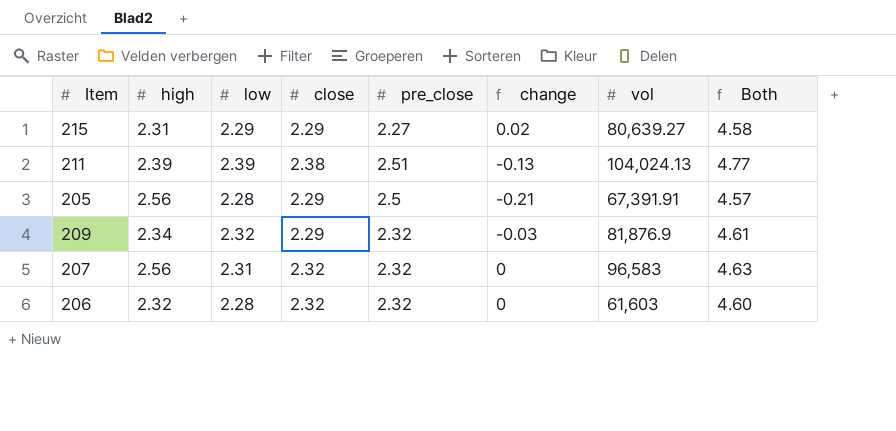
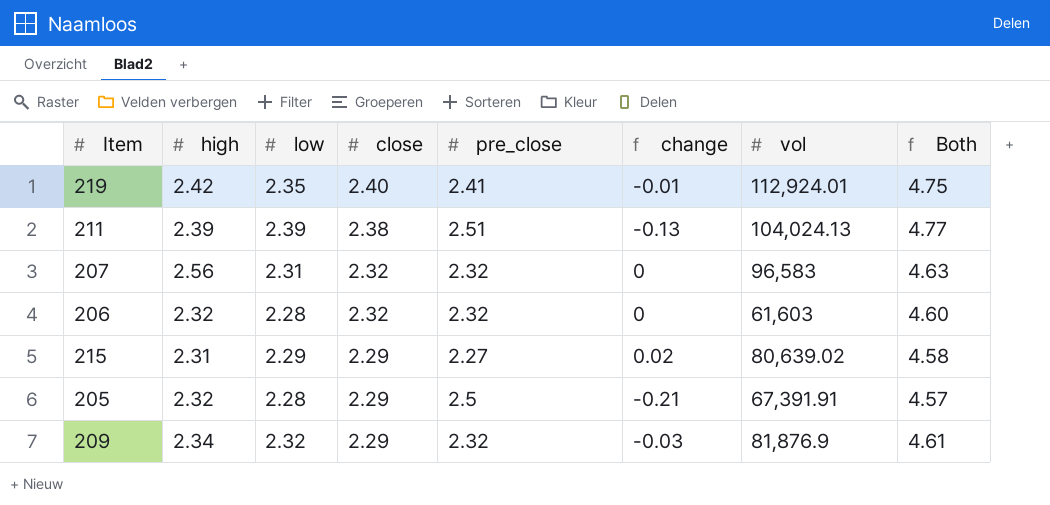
row order: none -> close descending
row 219: none -> 2.42 | 2.35 | 2.40 | 2.41 | -0.01 | 112,924.01 | 4.75
215 | vol: 80,639.27 -> 80,639.02
205 | high: 2.56 -> 2.32

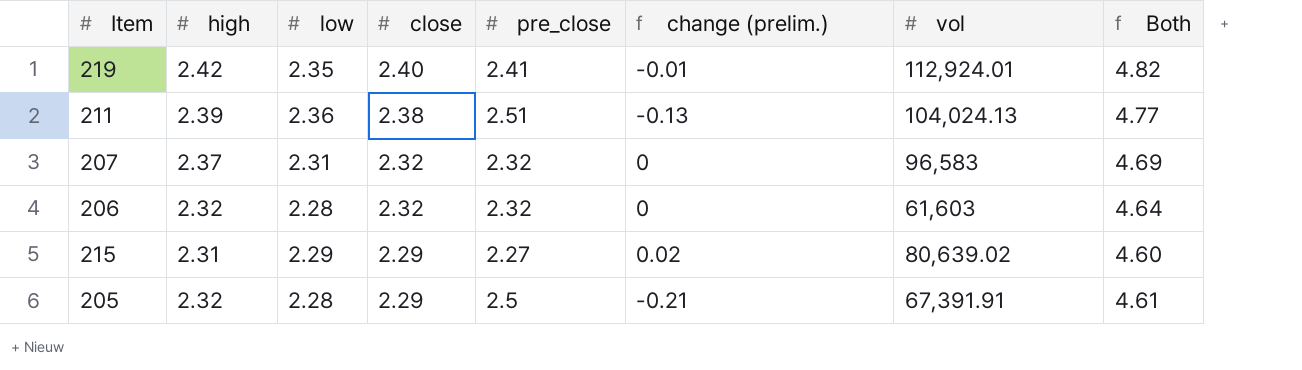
column name: change -> change (prelim.)
column Both | formula: [low] + [close] -> [high] + [close]
row 209: 2.34 | 2.32 | 2.29 | 2.32 | -0.03 | 81,876.9 | 4.61 -> none
211 | low: 2.39 -> 2.36
207 | high: 2.56 -> 2.37

